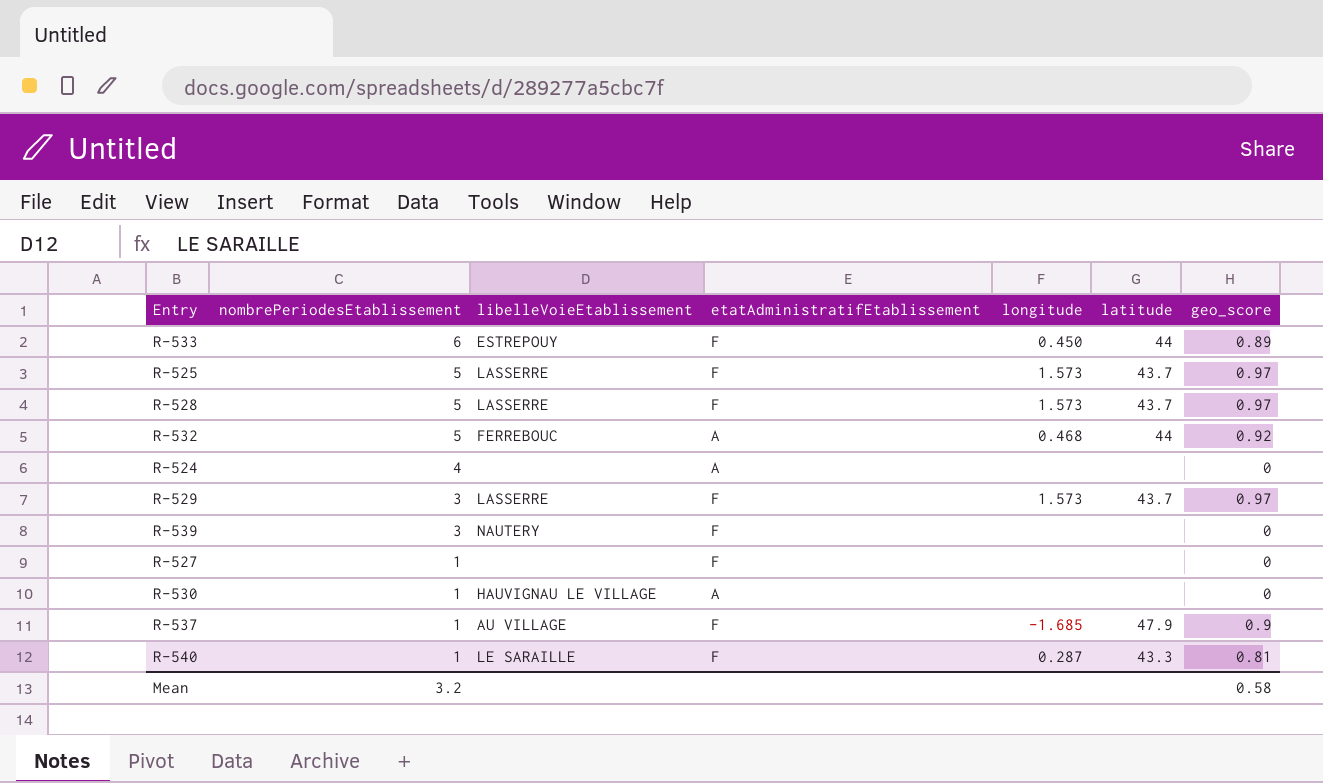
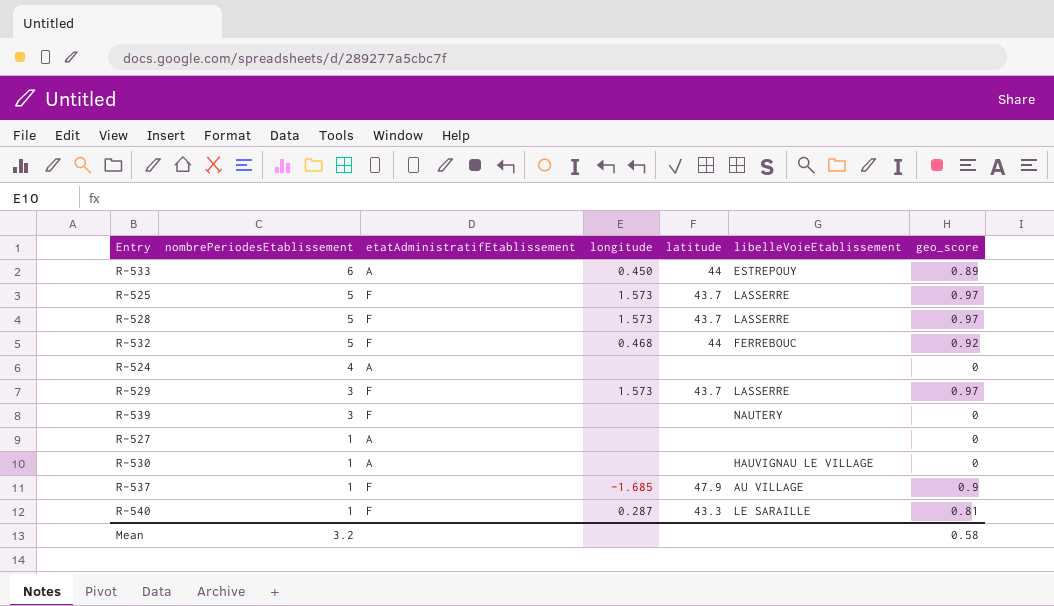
column libelleVoieEtablissement | position: 3 -> 6
R-533 | etatAdministratifEtablissement: F -> A
R-532 | etatAdministratifEtablissement: A -> F
R-527 | etatAdministratifEtablissement: F -> A

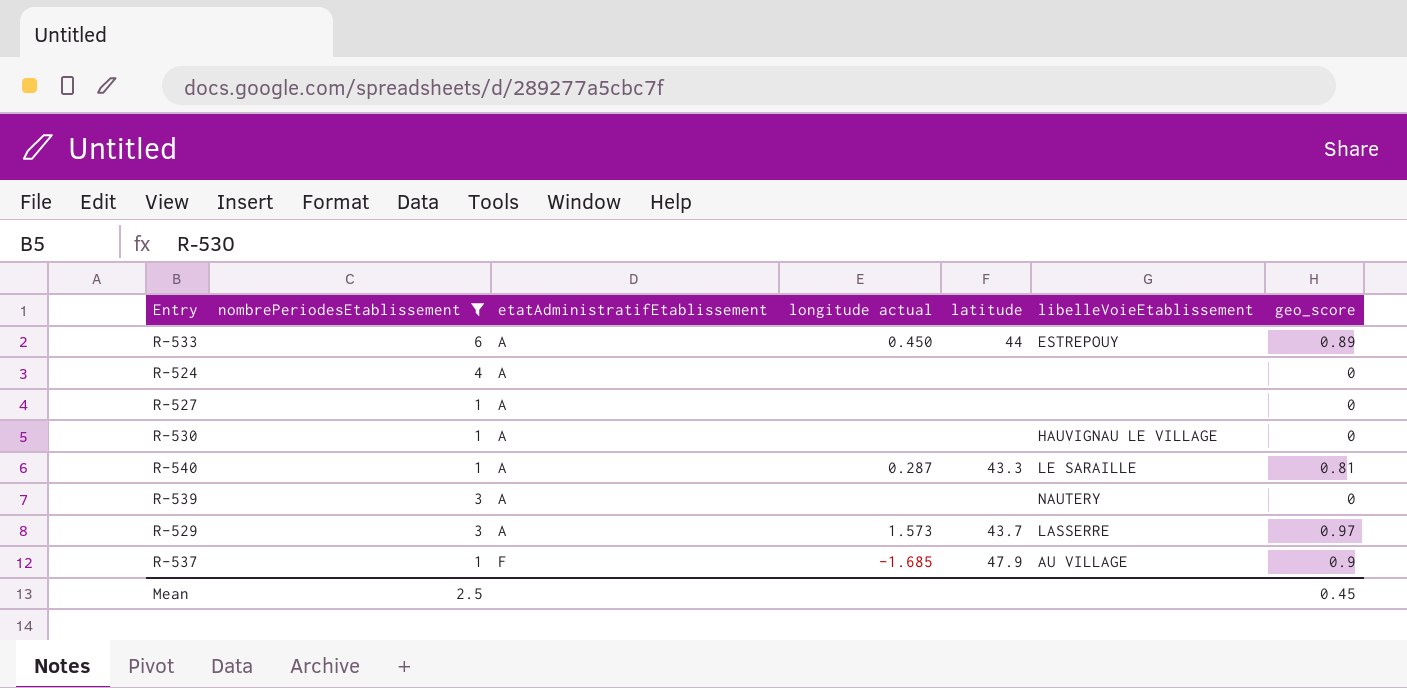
filter: none -> nombrePeriodesEtablissement != 5
row order: nombrePeriodesEtablissement descending -> etatAdministratifEtablissement ascending
column name: longitude -> longitude actual
R-540 | etatAdministratifEtablissement: F -> A
R-539 | etatAdministratifEtablissement: F -> A
R-529 | etatAdministratifEtablissement: F -> A
Mean | nombrePeriodesEtablissement: 3.2 -> 2.5
Mean | geo_score: 0.58 -> 0.45

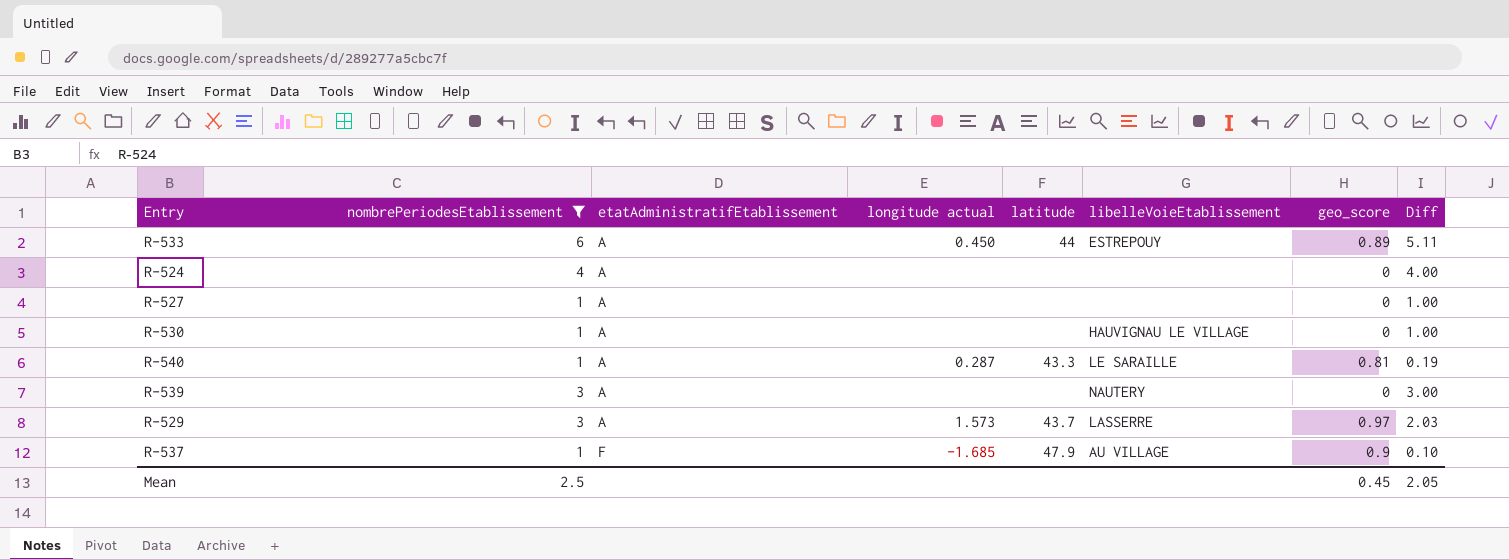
column Diff | formula: none -> [nombrePeriodesEtablissement] - [geo_score]

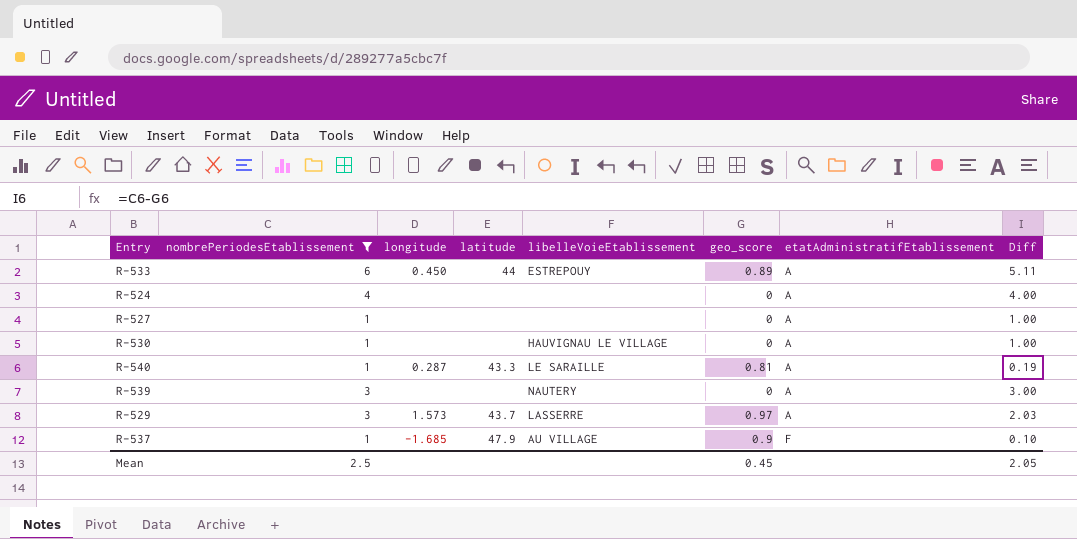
column name: longitude actual -> longitude
column etatAdministratifEtablissement | position: 3 -> 7

